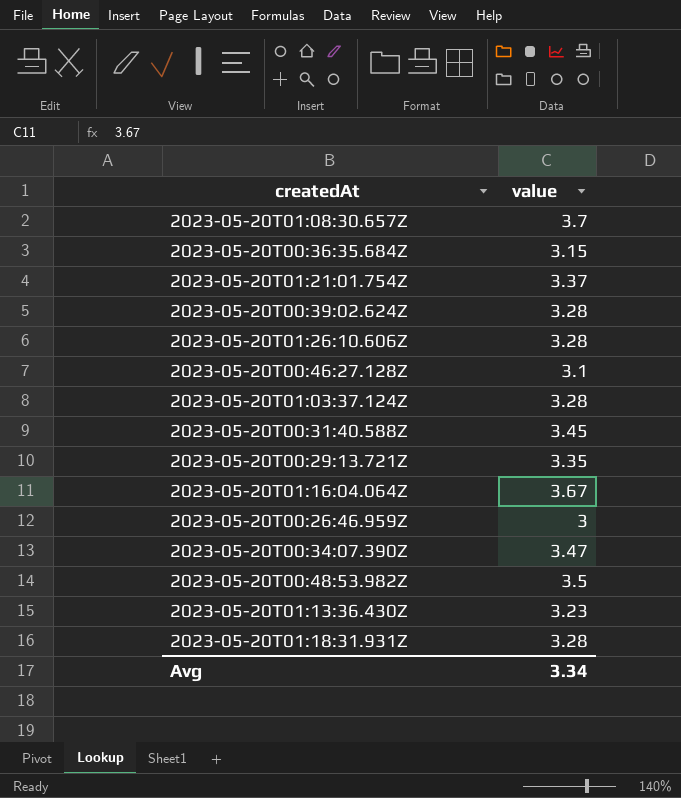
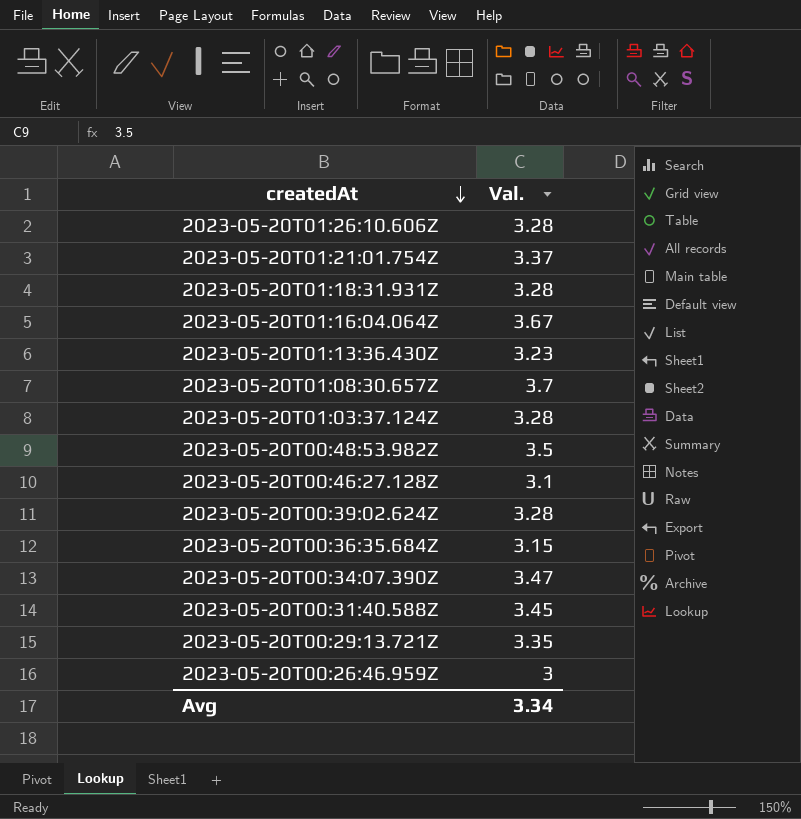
row order: none -> createdAt descending
column name: value -> Val.

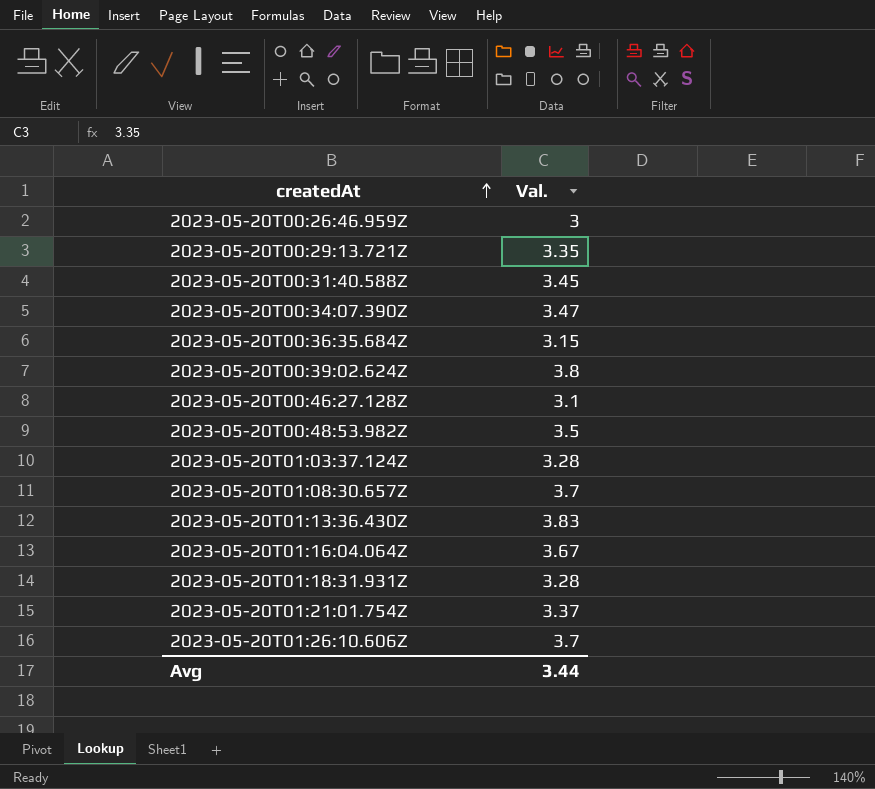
row order: createdAt descending -> createdAt ascending
2023-05-20T00:39:02.624Z | Val.: 3.28 -> 3.8
2023-05-20T01:13:36.430Z | Val.: 3.23 -> 3.83
2023-05-20T01:26:10.606Z | Val.: 3.28 -> 3.7
Avg | Val.: 3.34 -> 3.44

